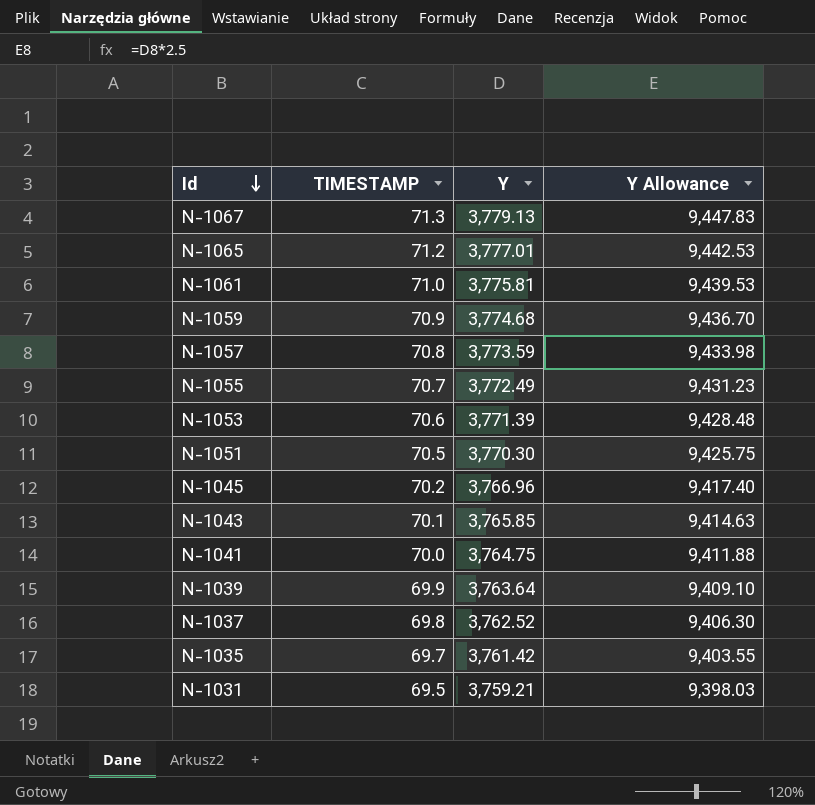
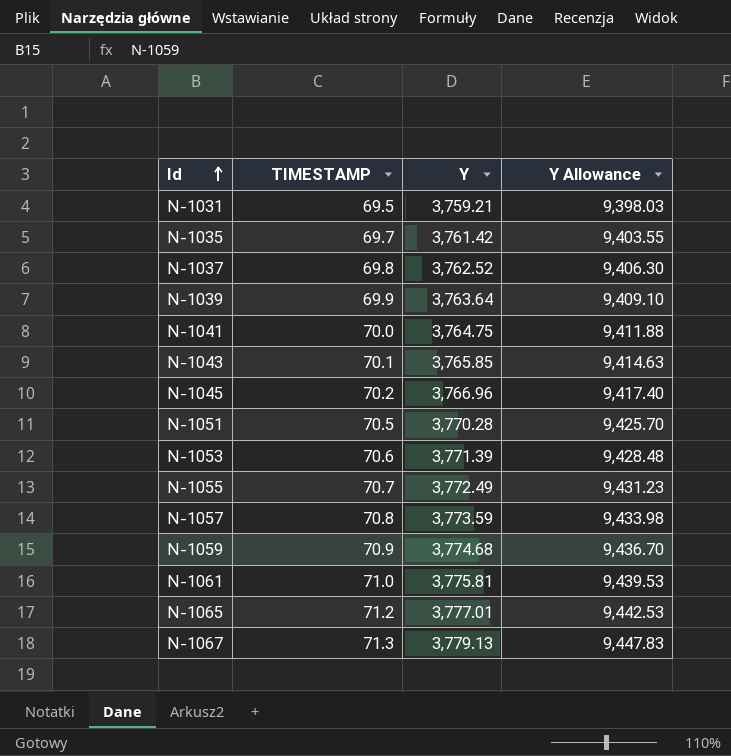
row order: Id descending -> Id ascending
N-1051 | Y: 3,770.30 -> 3,770.28
N-1051 | Y Allowance: 9,425.75 -> 9,425.70

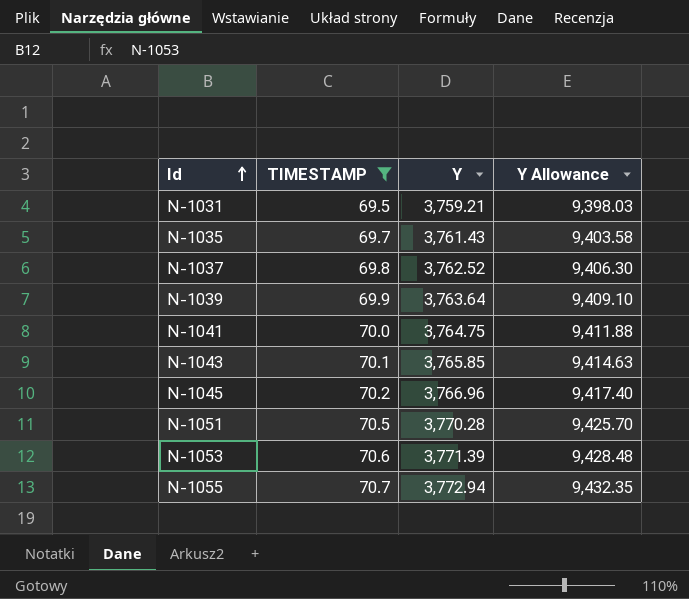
filter: none -> TIMESTAMP <= 70.7
N-1035 | Y: 3,761.42 -> 3,761.43
N-1035 | Y Allowance: 9,403.55 -> 9,403.58
N-1055 | Y: 3,772.49 -> 3,772.94
N-1055 | Y Allowance: 9,431.23 -> 9,432.35

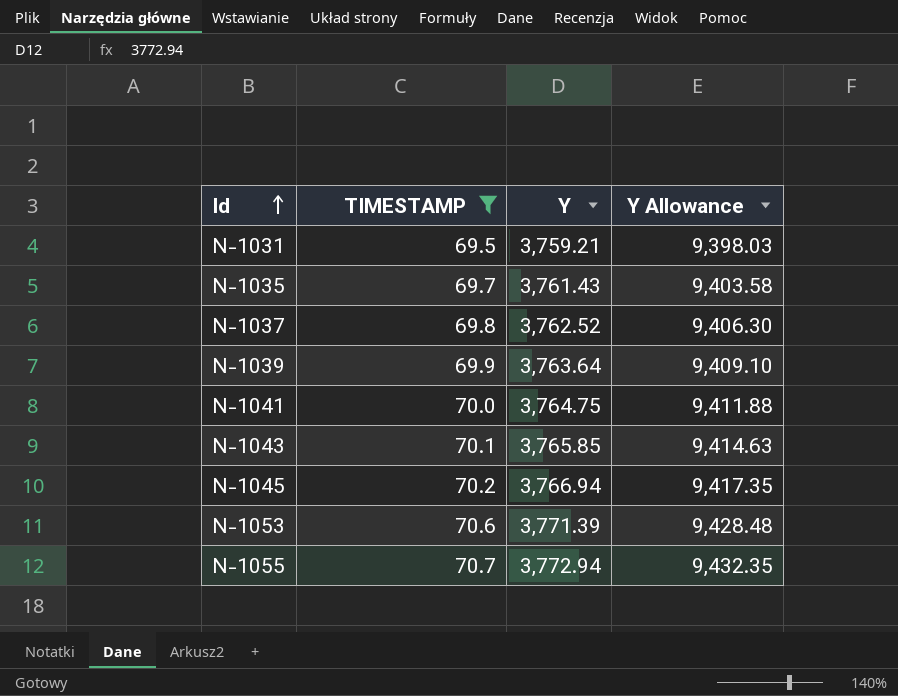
row N-1051: 70.5 | 3,770.28 | 9,425.70 -> none
N-1045 | Y: 3,766.96 -> 3,766.94
N-1045 | Y Allowance: 9,417.40 -> 9,417.35

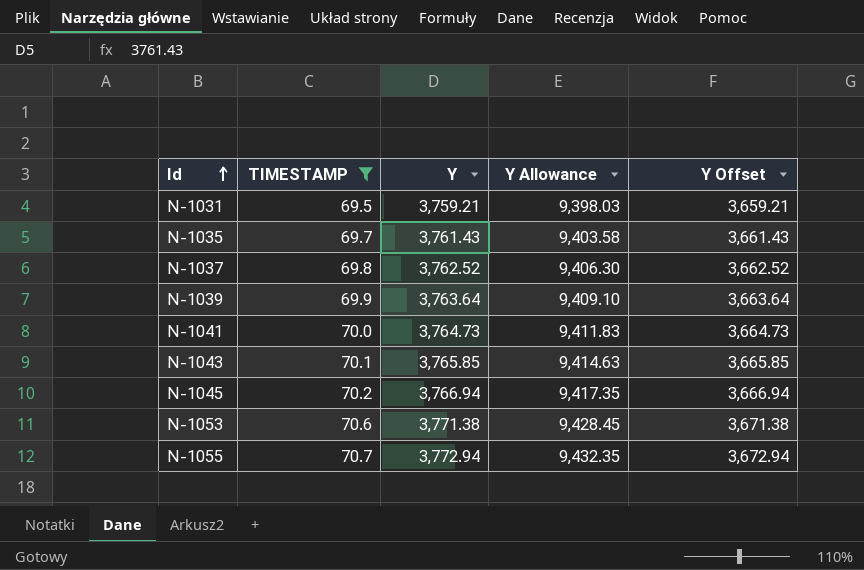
column Y Offset | formula: none -> [Y] - 100
N-1041 | Y: 3,764.75 -> 3,764.73
N-1041 | Y Allowance: 9,411.88 -> 9,411.83
N-1053 | Y: 3,771.39 -> 3,771.38
N-1053 | Y Allowance: 9,428.48 -> 9,428.45

